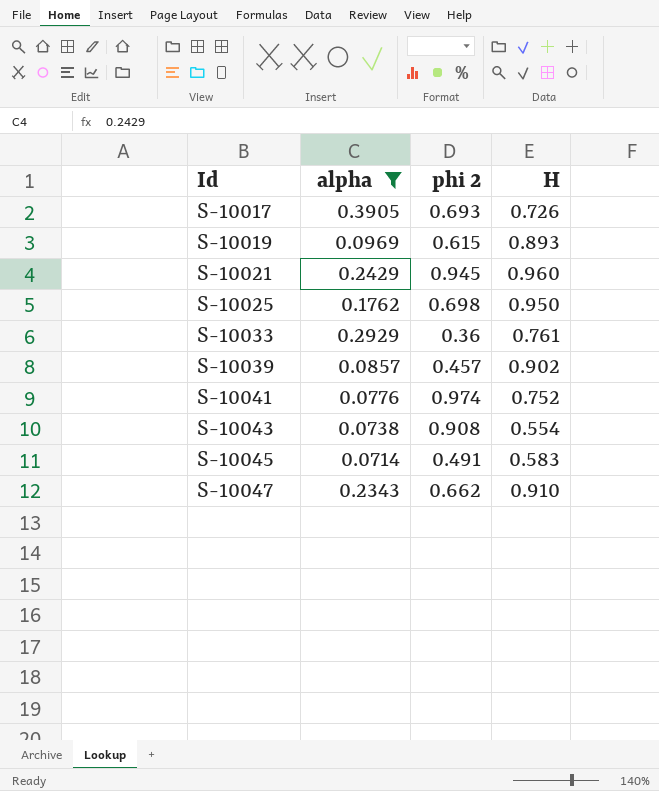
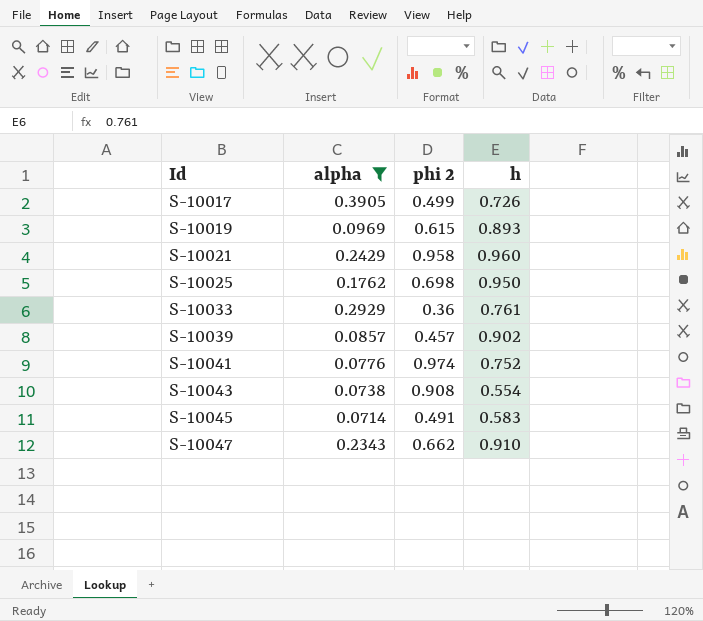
column name: H -> h
S-10017 | phi 2: 0.693 -> 0.499
S-10021 | phi 2: 0.945 -> 0.958

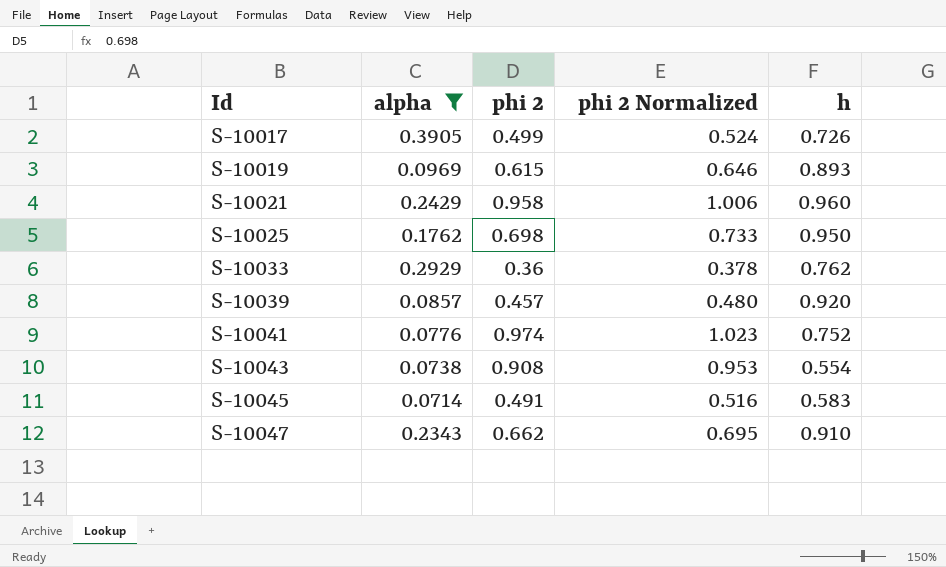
column phi 2 Normalized | formula: none -> [phi 2] * 1.05
S-10033 | h: 0.761 -> 0.762
S-10039 | h: 0.902 -> 0.920

